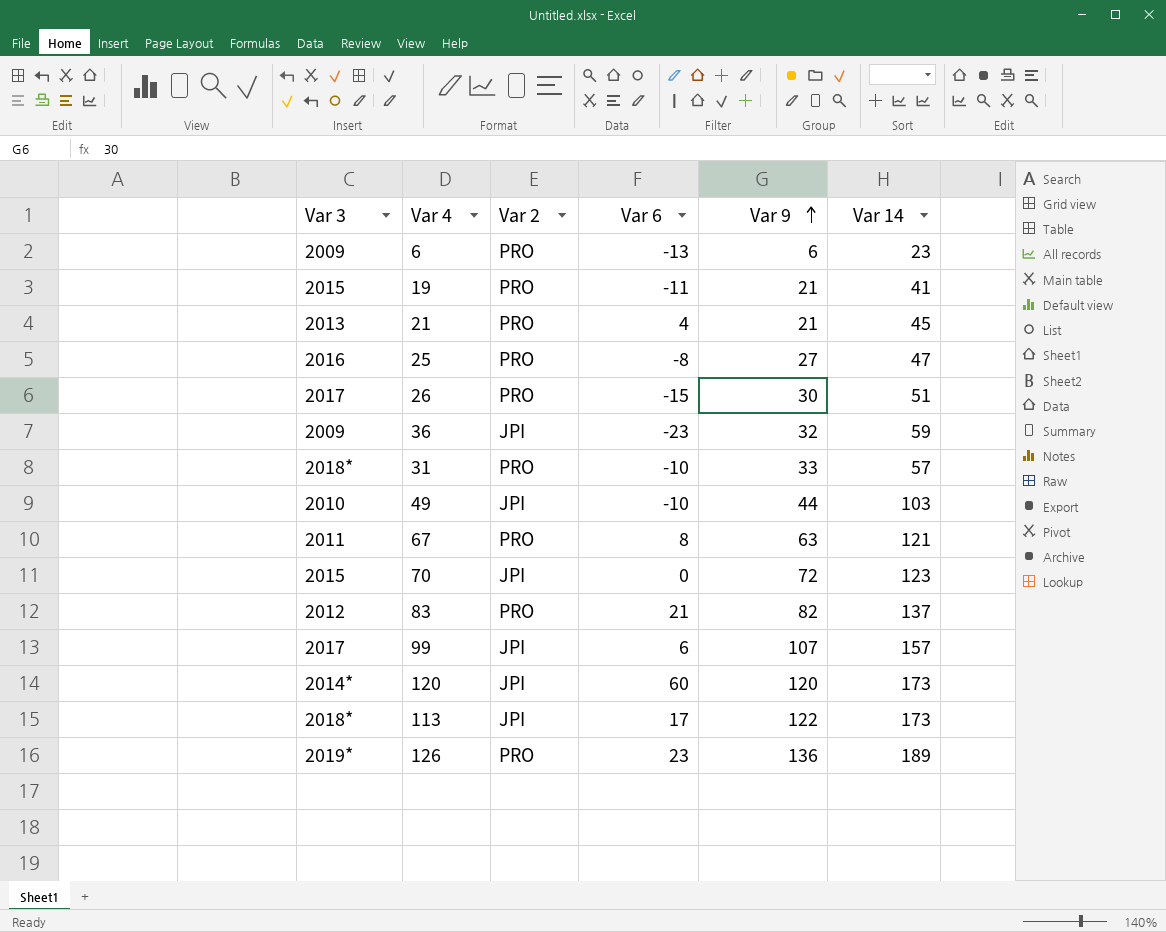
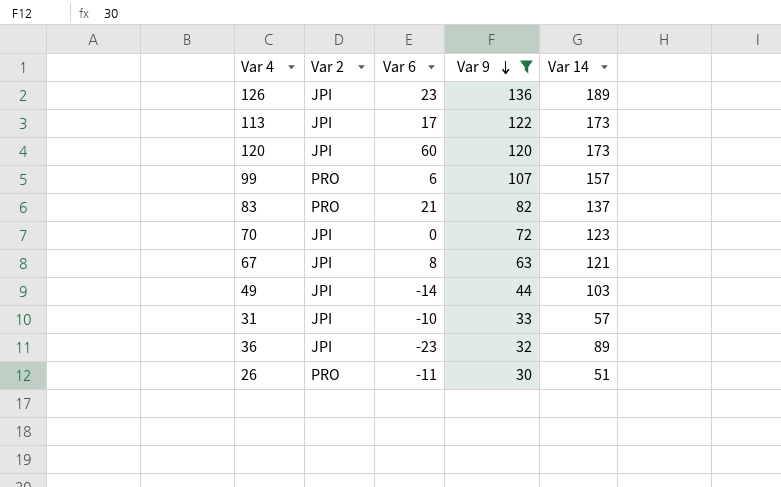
filter: none -> Var 9 >= 30
row order: Var 9 ascending -> Var 9 descending
column Var 3 | position: 1 -> none
126 | Var 2: PRO -> JPI
99 | Var 2: JPI -> PRO
67 | Var 2: PRO -> JPI
49 | Var 6: -10 -> -14
31 | Var 2: PRO -> JPI
36 | Var 14: 59 -> 89
26 | Var 6: -15 -> -11

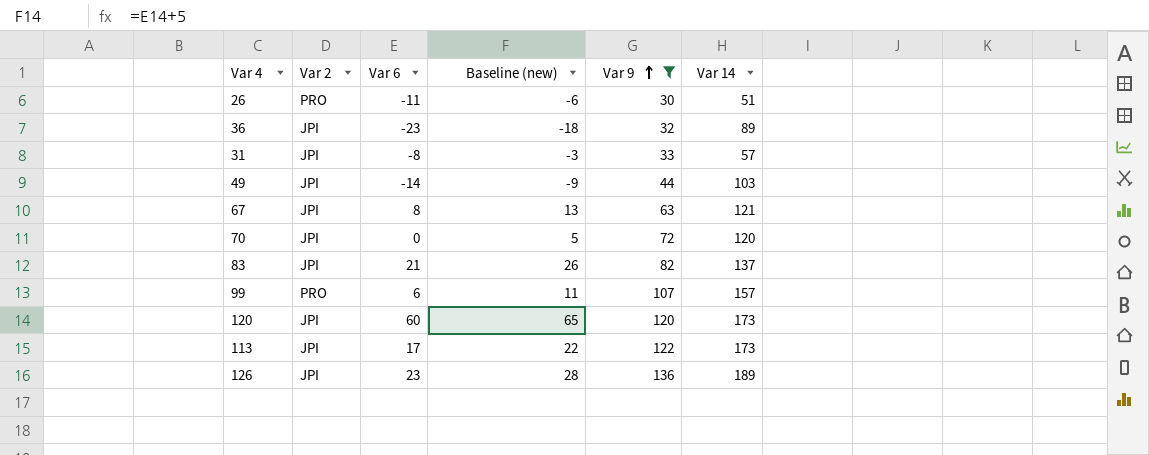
row order: Var 9 descending -> Var 9 ascending
column Baseline (new) | formula: none -> [Var 6] + 5
31 | Var 6: -10 -> -8
70 | Var 14: 123 -> 120
83 | Var 2: PRO -> JPI

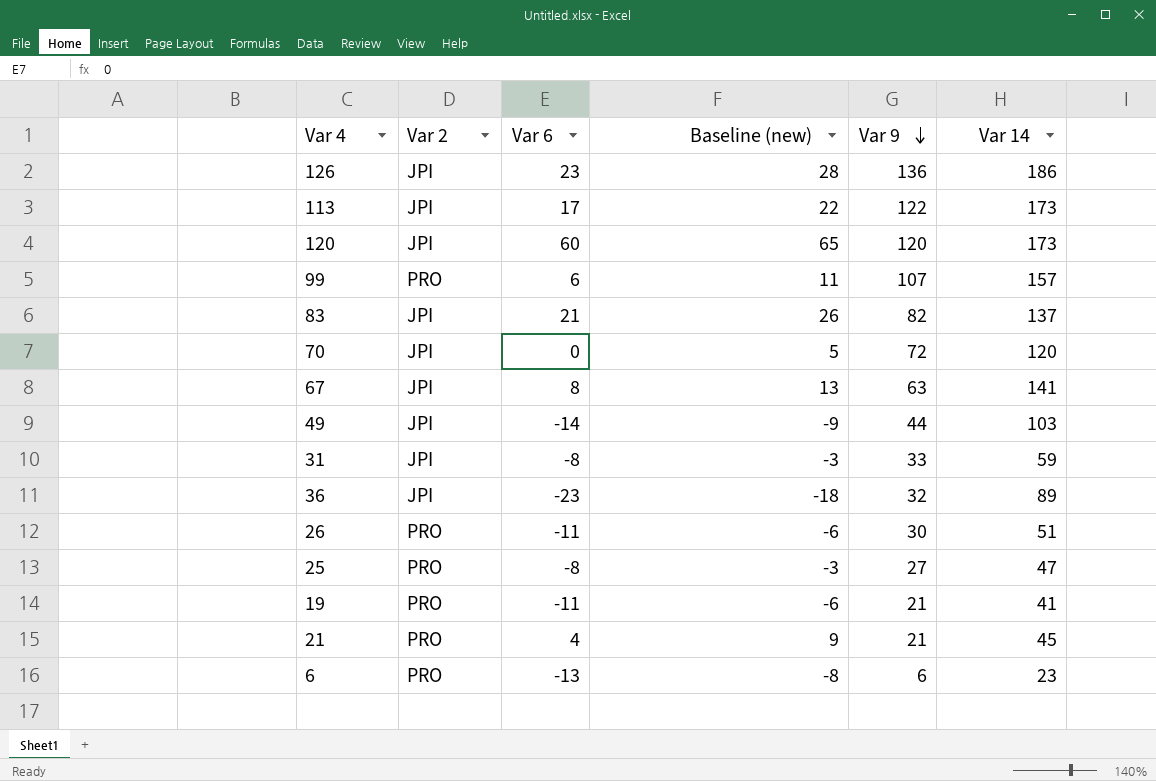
filter: Var 9 >= 30 -> none
row order: Var 9 ascending -> Var 9 descending
126 | Var 14: 189 -> 186
67 | Var 14: 121 -> 141
31 | Var 14: 57 -> 59

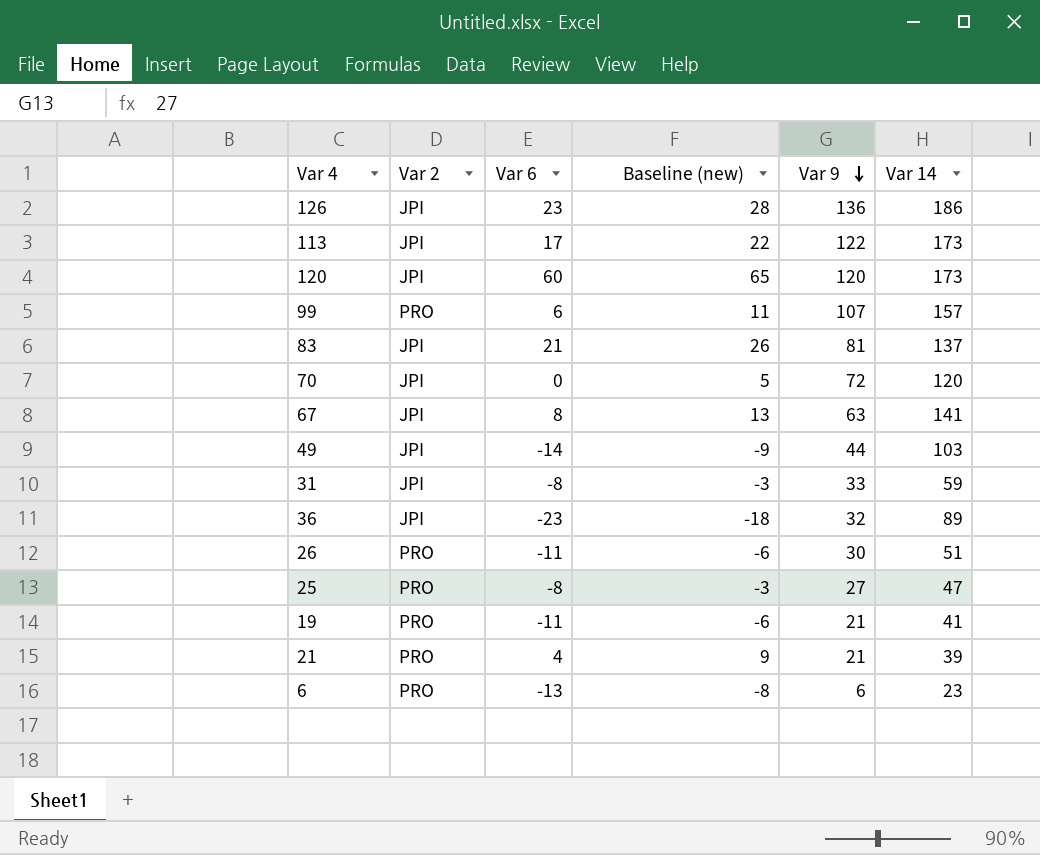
83 | Var 9: 82 -> 81
21 | Var 14: 45 -> 39

